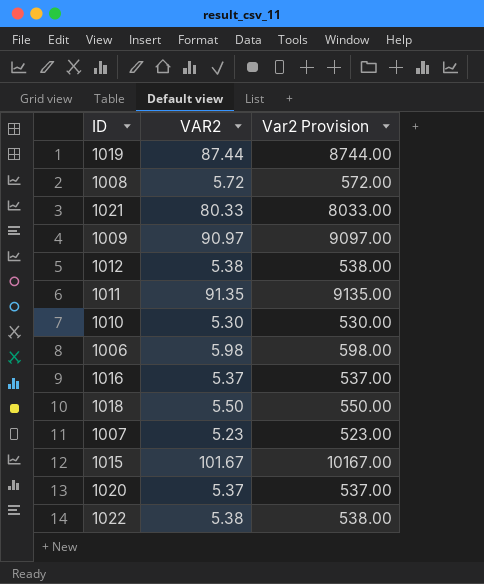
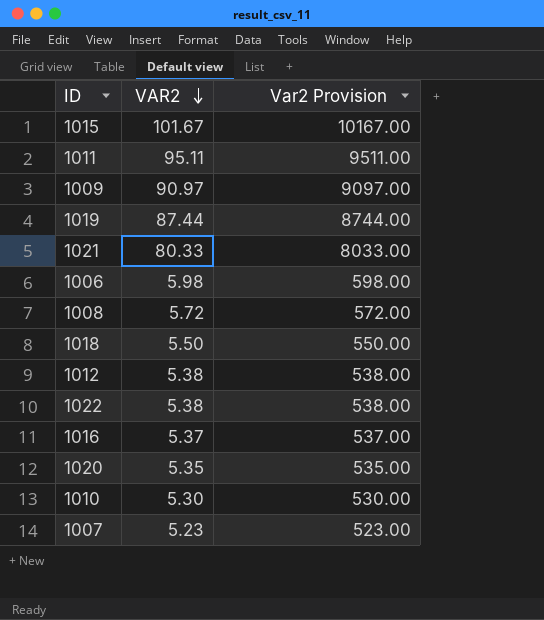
row order: none -> VAR2 descending
1011 | VAR2: 91.35 -> 95.11
1011 | Var2 Provision: 9135.00 -> 9511.00
1020 | VAR2: 5.37 -> 5.35
1020 | Var2 Provision: 537.00 -> 535.00

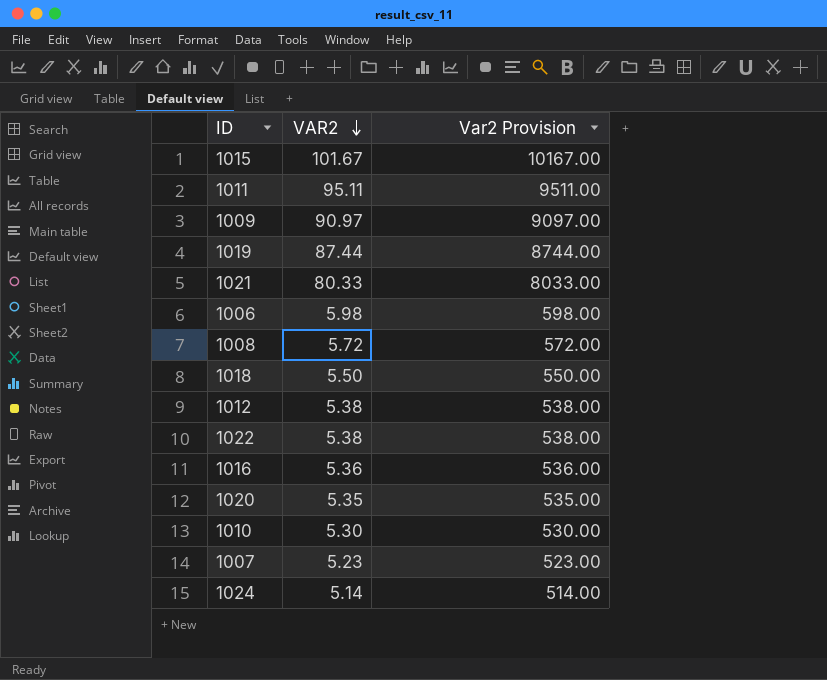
1016 | VAR2: 5.37 -> 5.36
1016 | Var2 Provision: 537.00 -> 536.00
row 1024: none -> 5.14 | 514.00

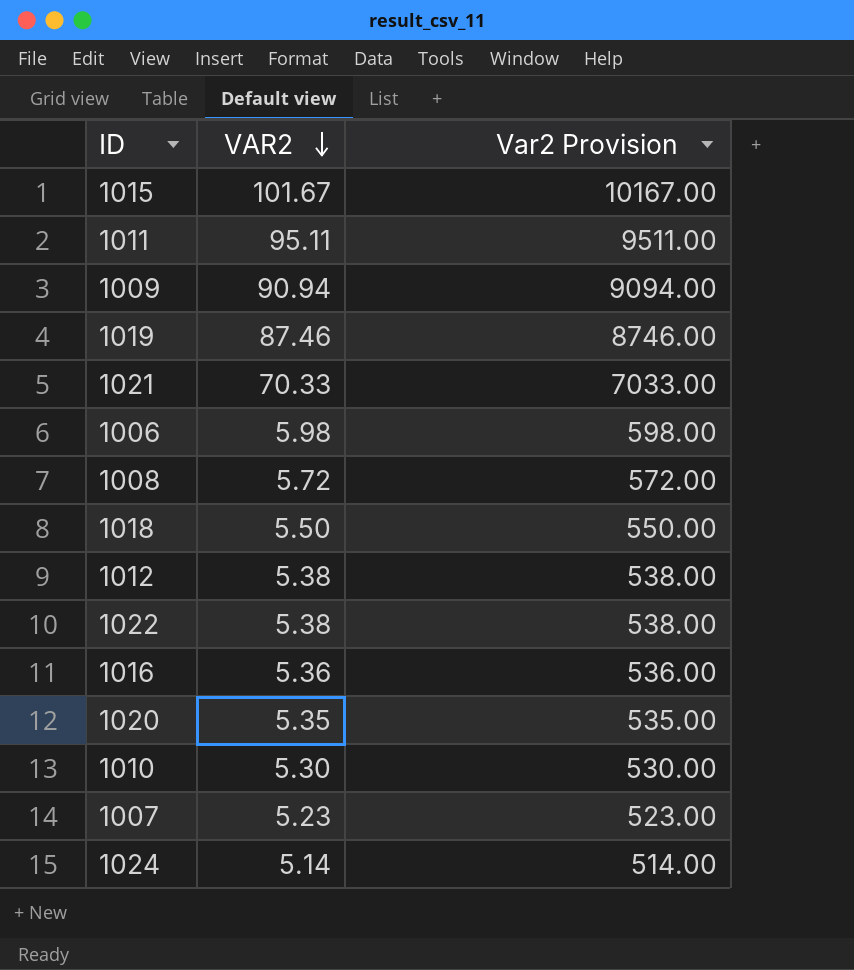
1009 | VAR2: 90.97 -> 90.94
1009 | Var2 Provision: 9097.00 -> 9094.00
1019 | VAR2: 87.44 -> 87.46
1019 | Var2 Provision: 8744.00 -> 8746.00
1021 | VAR2: 80.33 -> 70.33
1021 | Var2 Provision: 8033.00 -> 7033.00

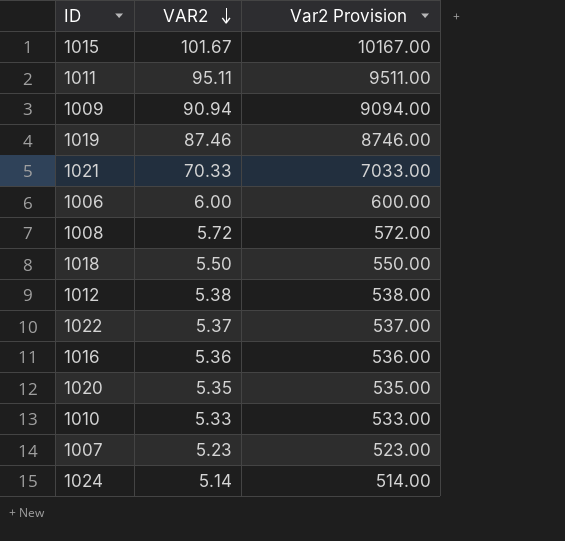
1006 | VAR2: 5.98 -> 6.00
1006 | Var2 Provision: 598.00 -> 600.00
1022 | VAR2: 5.38 -> 5.37
1022 | Var2 Provision: 538.00 -> 537.00
1010 | VAR2: 5.30 -> 5.33
1010 | Var2 Provision: 530.00 -> 533.00

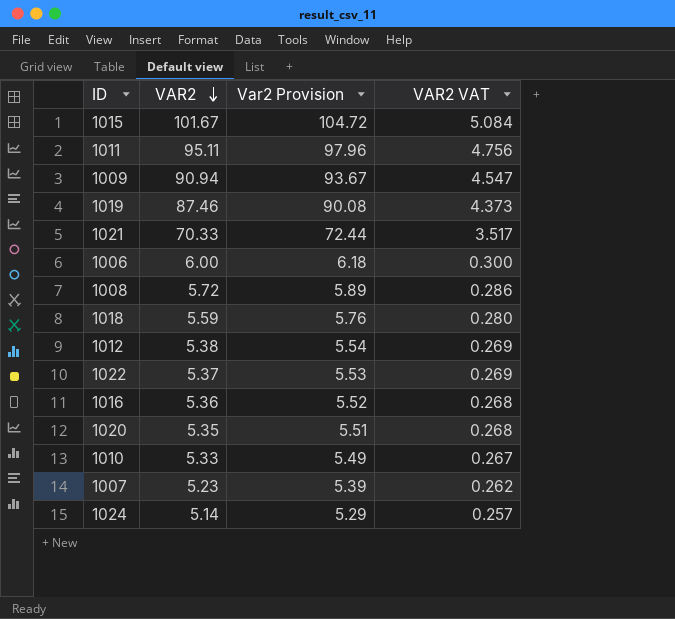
column Var2 Provision | formula: [VAR2] * 100 -> [VAR2] * 1.03
column VAR2 VAT | formula: none -> [VAR2] * 0.05
1018 | VAR2: 5.50 -> 5.59

